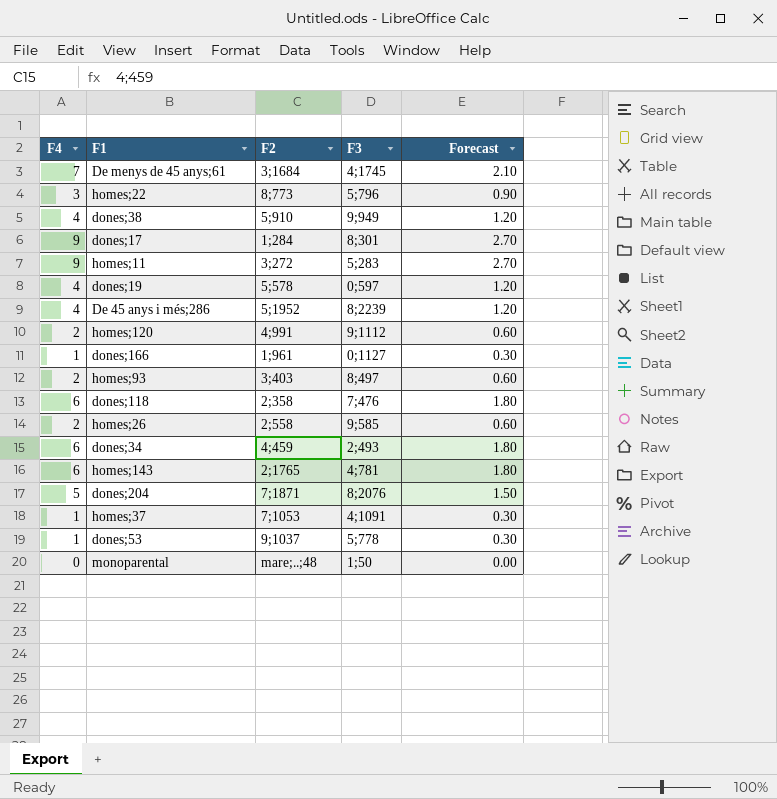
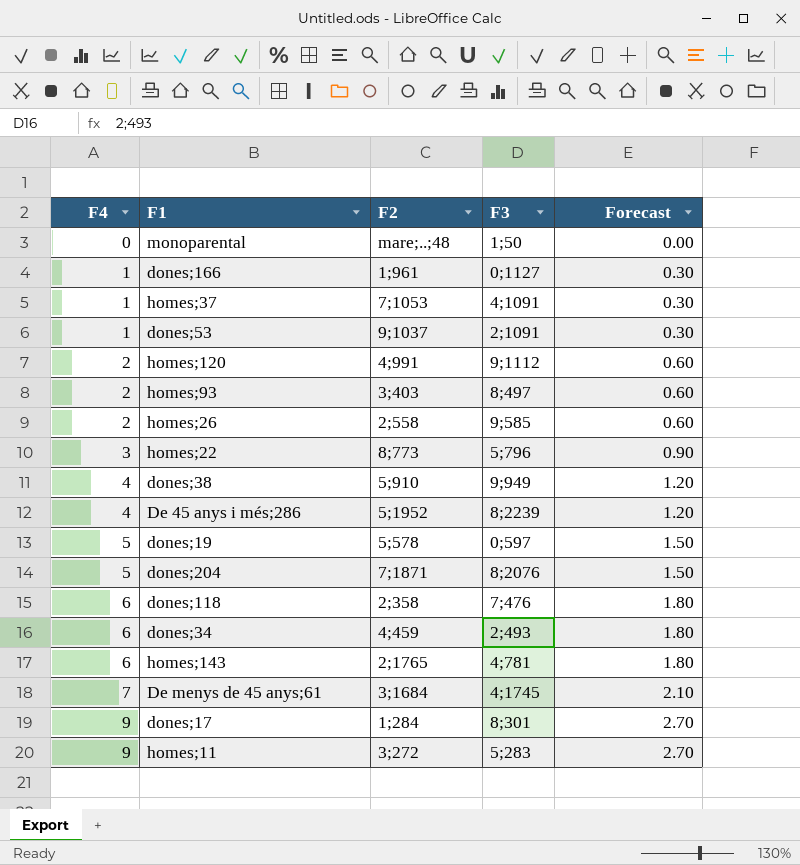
row order: none -> F4 ascending
dones;53 | F3: 5;778 -> 2;1091
dones;19 | F4: 4 -> 5
dones;19 | Forecast: 1.20 -> 1.50

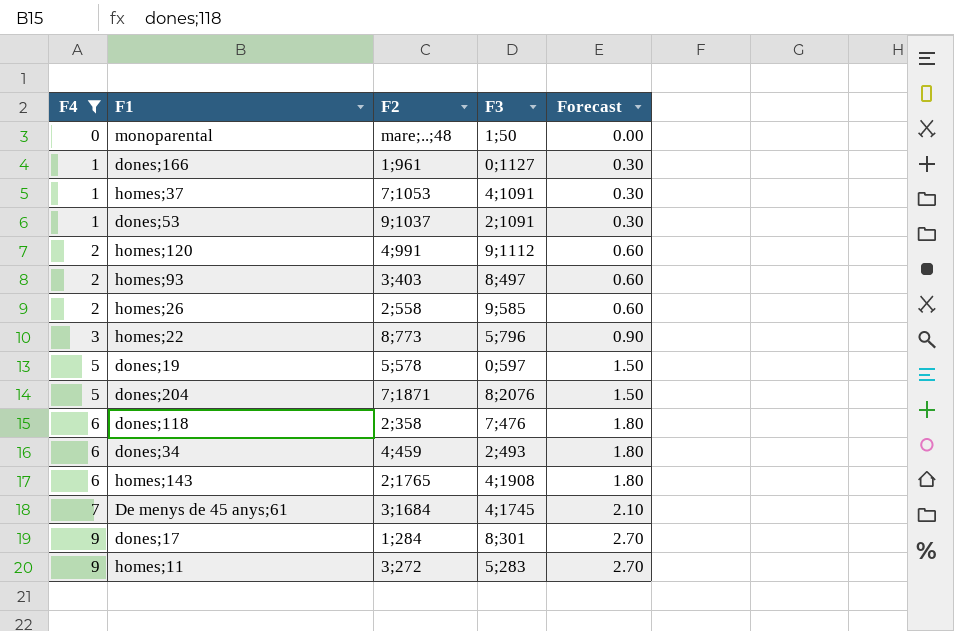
filter: none -> F4 != 4
homes;143 | F3: 4;781 -> 4;1908

